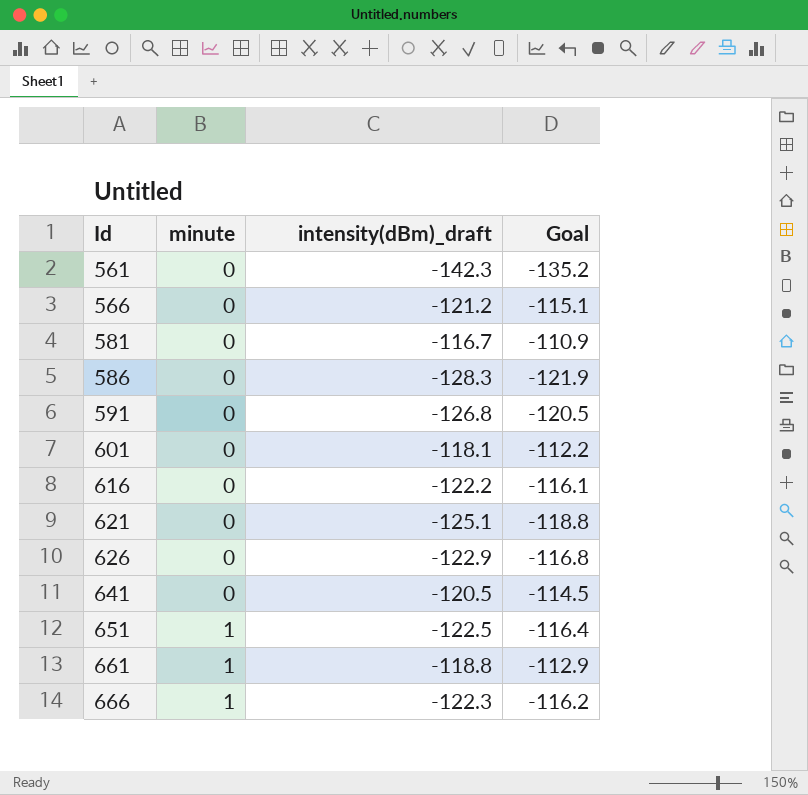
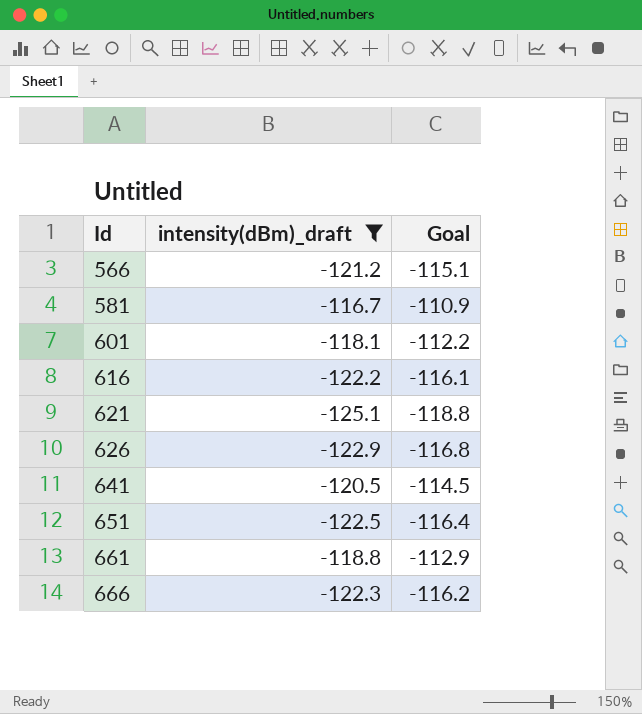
filter: none -> intensity(dBm)_draft >= -125.1
column minute | position: 2 -> none

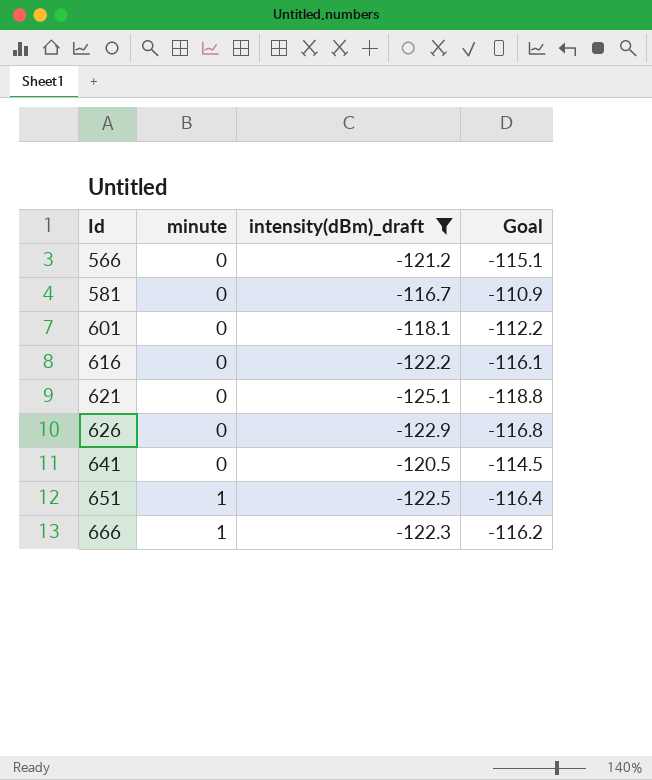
column minute | position: none -> 2
row 661: -118.8 | -112.9 -> none

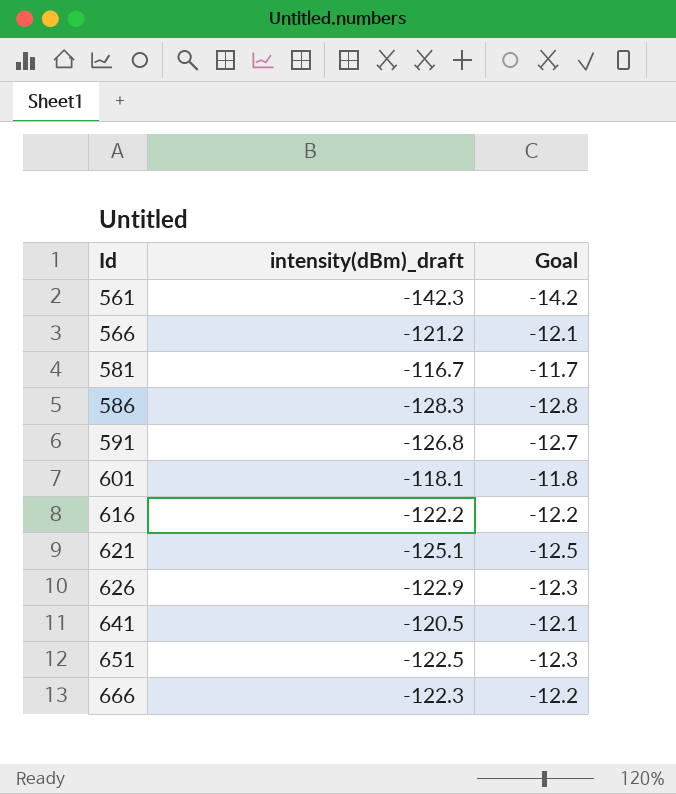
filter: intensity(dBm)_draft >= -125.1 -> none
column minute | position: 2 -> none
column Goal | formula: [intensity(dBm)_draft] * 0.95 -> [intensity(dBm)_draft] * 0.1

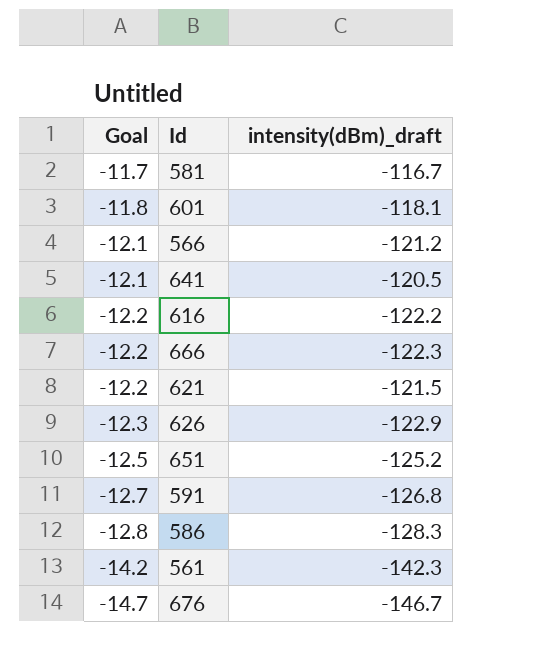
row order: Id ascending -> Goal descending
column Goal | position: 3 -> 1
621 | Goal: -12.5 -> -12.2
621 | intensity(dBm)_draft: -125.1 -> -121.5
651 | Goal: -12.3 -> -12.5
651 | intensity(dBm)_draft: -122.5 -> -125.2
row 676: none -> -14.7 | -146.7

